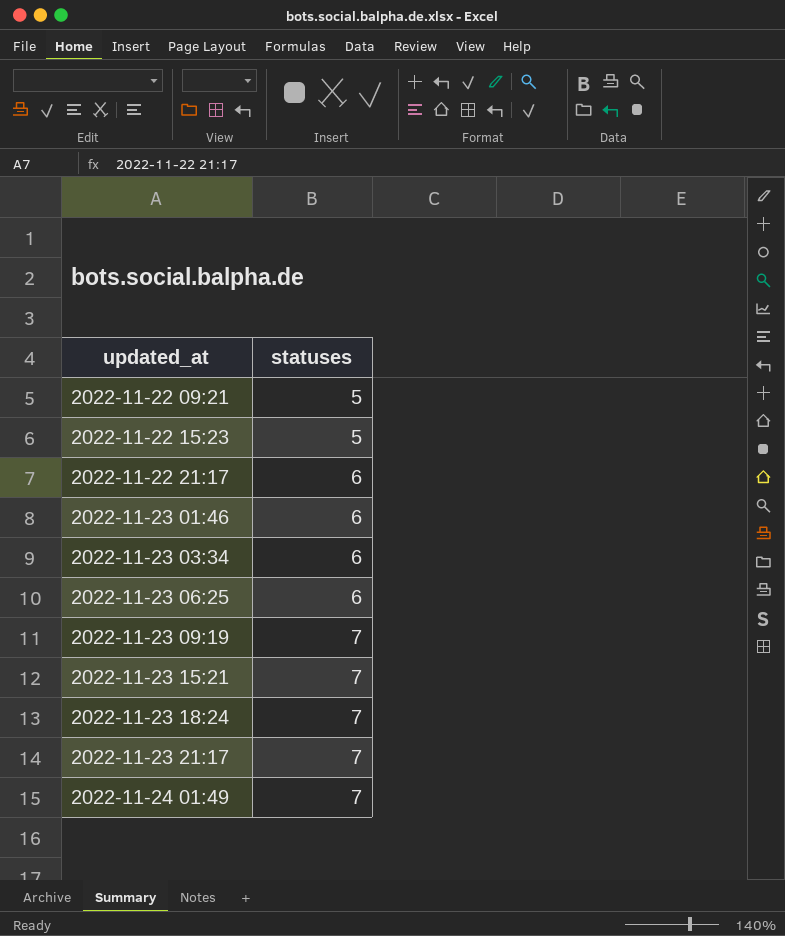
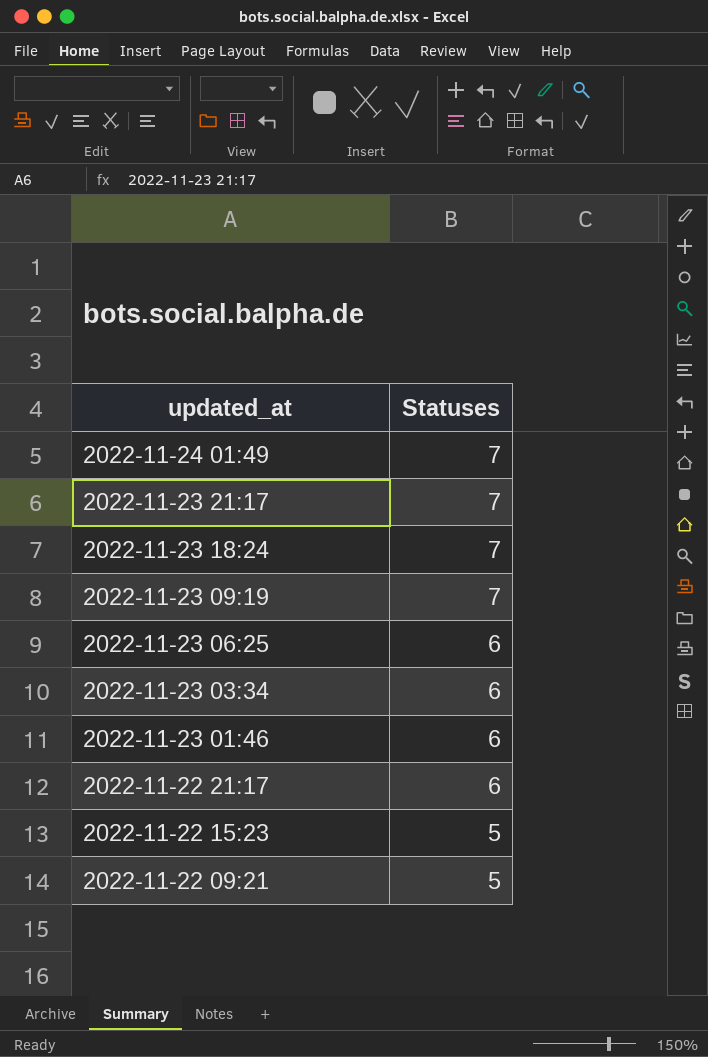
row order: updated_at ascending -> updated_at descending
column name: statuses -> Statuses
row 2022-11-23 15:21: 7 -> none

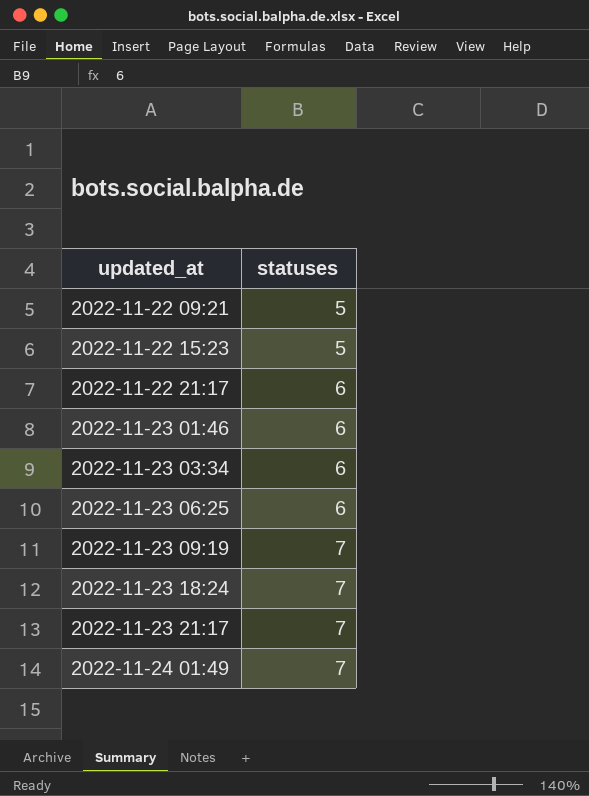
row order: updated_at descending -> updated_at ascending
column name: Statuses -> statuses

